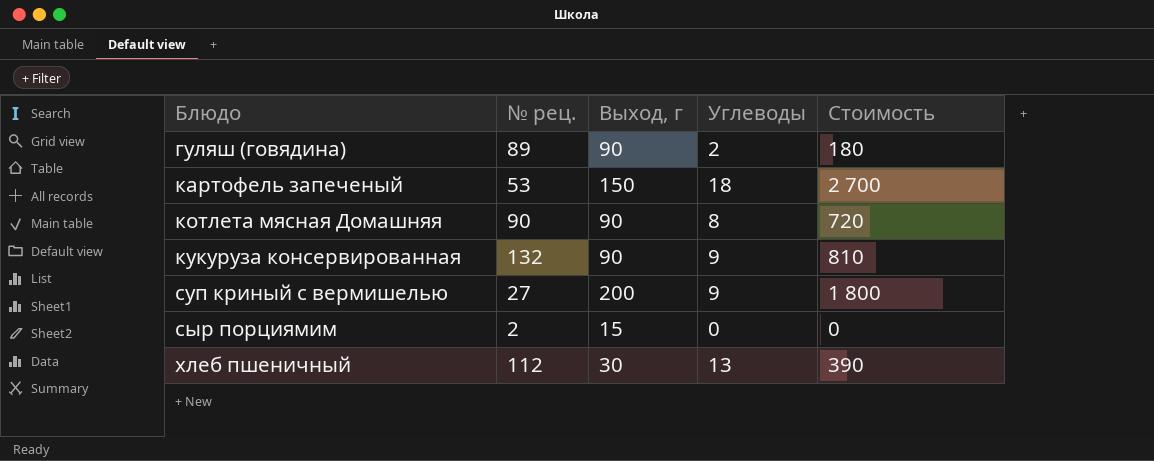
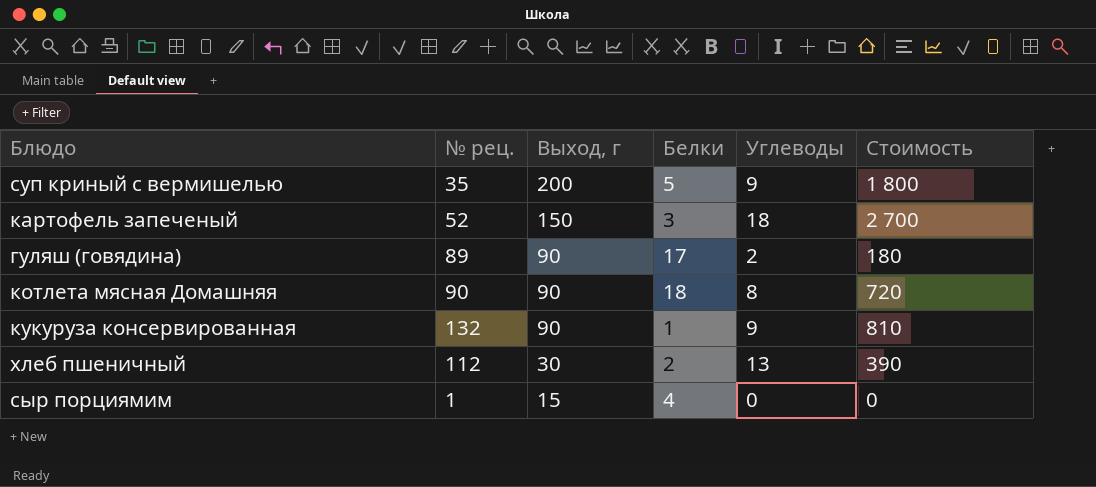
row order: Блюдо ascending -> Выход, г descending
column Белки | position: none -> 4
суп криный с вермишелью | № рец.: 27 -> 35
картофель запеченый | № рец.: 53 -> 52
сыр порциямим | № рец.: 2 -> 1

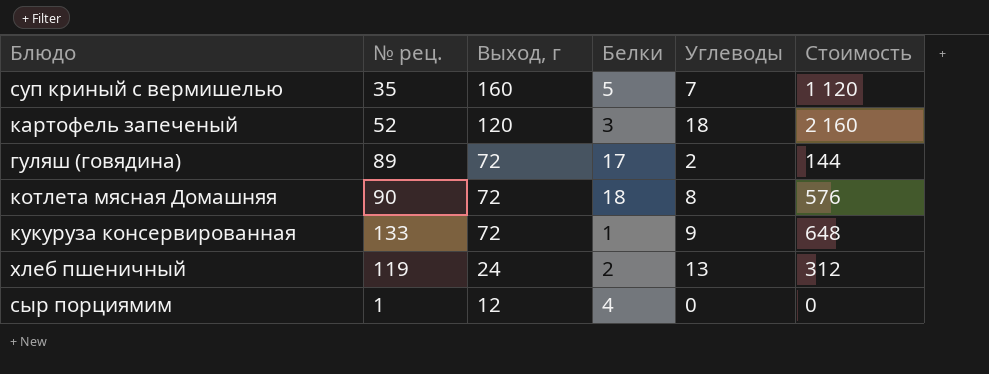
суп криный с вермишелью | Выход, г: 200 -> 160
суп криный с вермишелью | Углеводы: 9 -> 7
суп криный с вермишелью | Стоимость: 1 800 -> 1 120
картофель запеченый | Выход, г: 150 -> 120
картофель запеченый | Стоимость: 2 700 -> 2 160
гуляш (говядина) | Выход, г: 90 -> 72
гуляш (говядина) | Стоимость: 180 -> 144
котлета мясная Домашняя | Выход, г: 90 -> 72
котлета мясная Домашняя | Стоимость: 720 -> 576
кукуруза консервированная | № рец.: 132 -> 133
кукуруза консервированная | Выход, г: 90 -> 72
кукуруза консервированная | Стоимость: 810 -> 648
хлеб пшеничный | № рец.: 112 -> 119
хлеб пшеничный | Выход, г: 30 -> 24
хлеб пшеничный | Стоимость: 390 -> 312
сыр порциямим | Выход, г: 15 -> 12

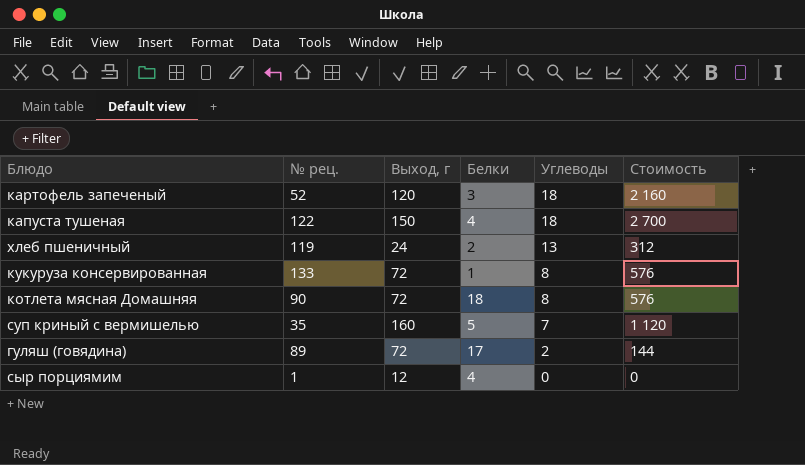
row order: Выход, г descending -> Углеводы descending
row капуста тушеная: none -> 122 | 150 | 4 | 18 | 2 700
кукуруза консервированная | Углеводы: 9 -> 8
кукуруза консервированная | Стоимость: 648 -> 576

